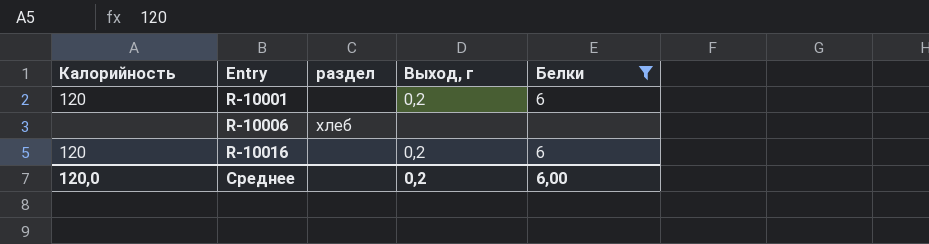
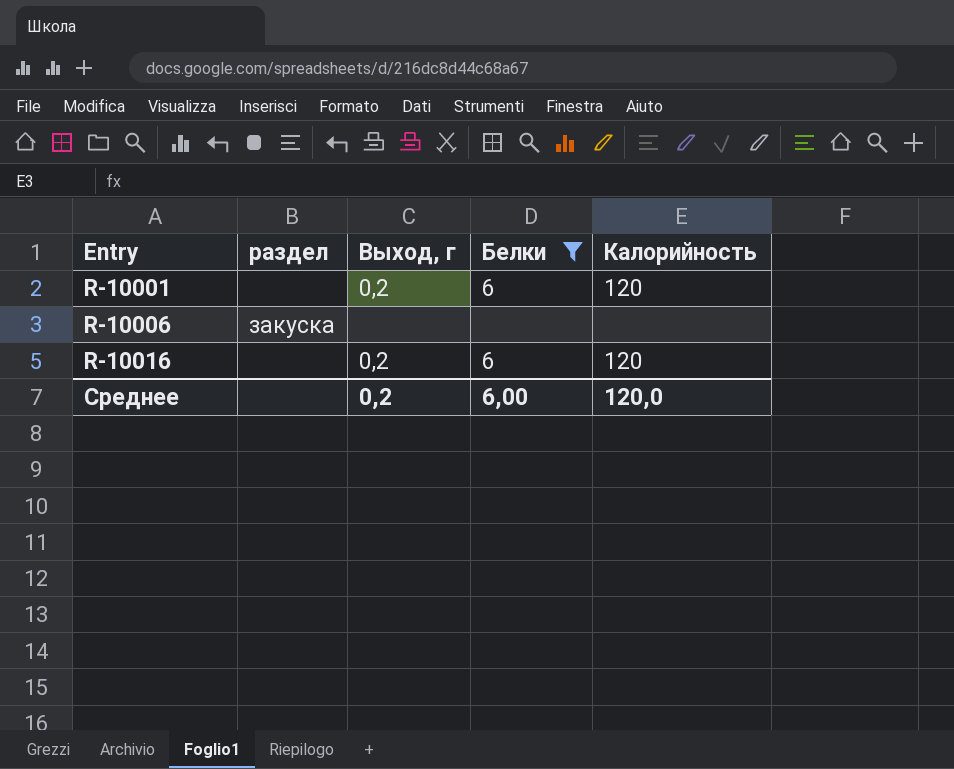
column Калорийность | position: 1 -> 5
R-10006 | раздел: хлеб -> закуска

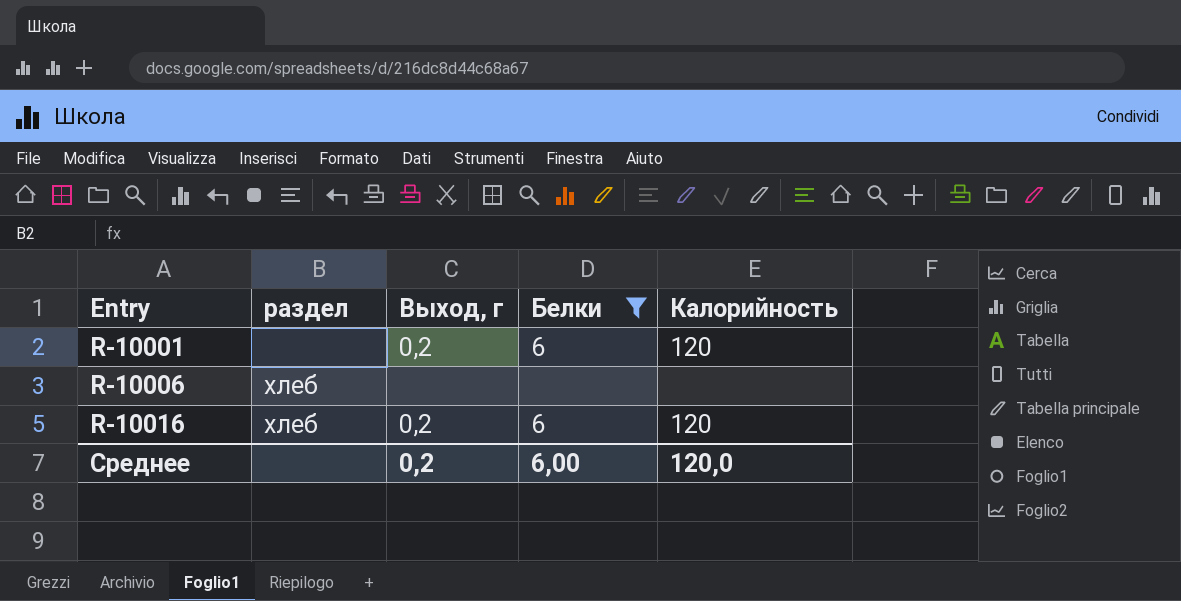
R-10006 | раздел: закуска -> хлеб
R-10016 | раздел: none -> хлеб

